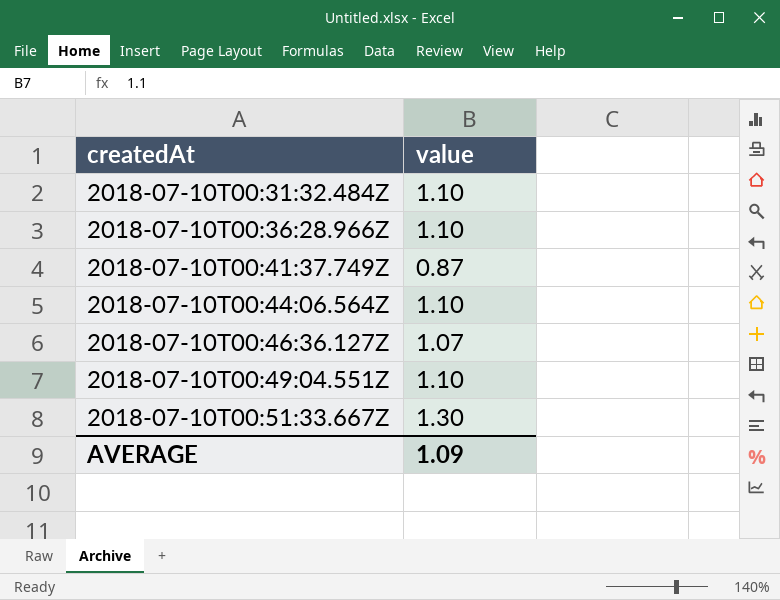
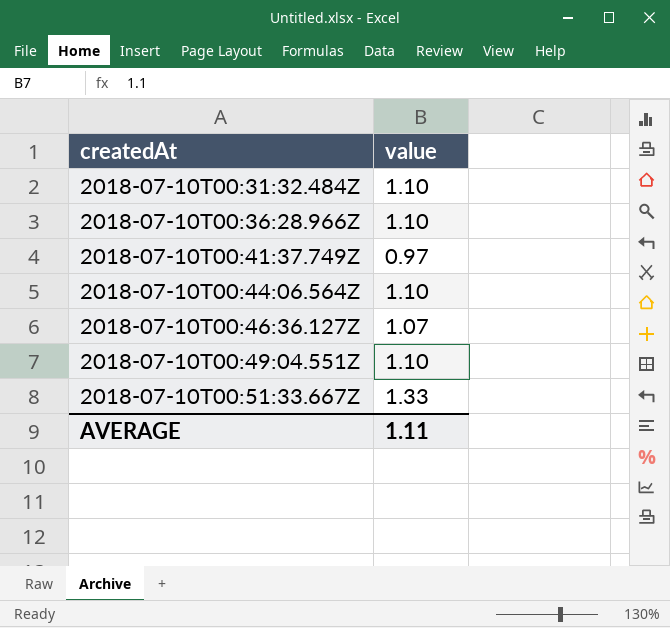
2018-07-10T00:41:37.749Z | value: 0.87 -> 0.97
2018-07-10T00:51:33.667Z | value: 1.30 -> 1.33
AVERAGE | value: 1.09 -> 1.11

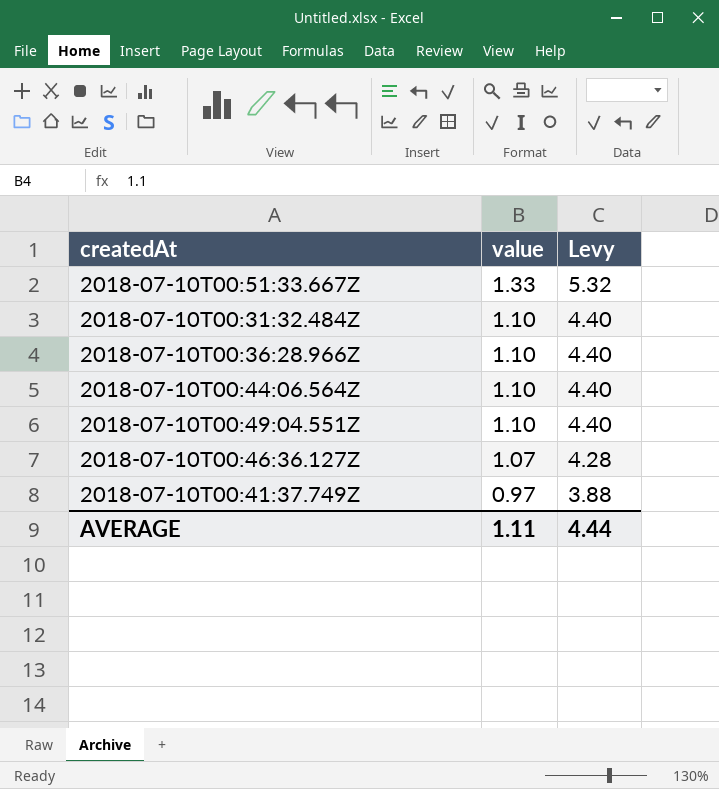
row order: createdAt ascending -> value descending
column Levy | formula: none -> [value] * 4

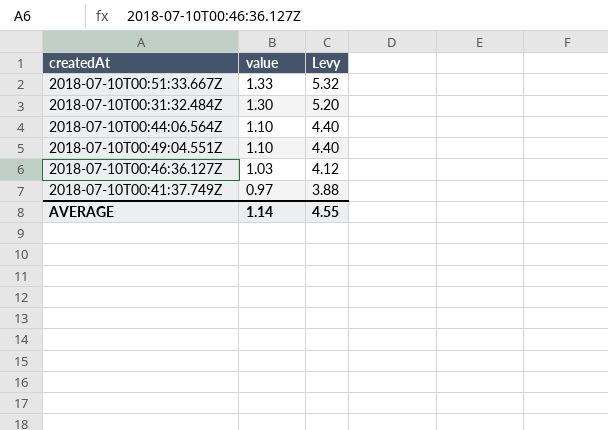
row 2018-07-10T00:36:28.966Z: 1.10 | 4.40 -> none
2018-07-10T00:31:32.484Z | value: 1.10 -> 1.30
2018-07-10T00:31:32.484Z | Levy: 4.40 -> 5.20
2018-07-10T00:46:36.127Z | value: 1.07 -> 1.03
2018-07-10T00:46:36.127Z | Levy: 4.28 -> 4.12
AVERAGE | value: 1.11 -> 1.14
AVERAGE | Levy: 4.44 -> 4.55

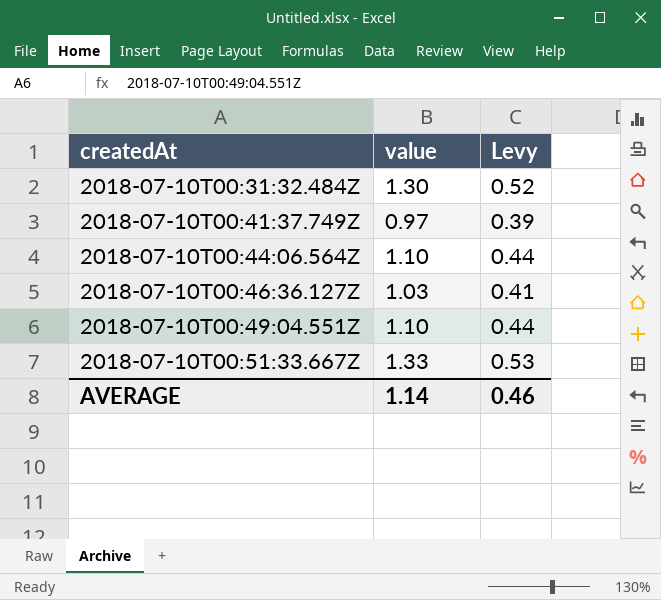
row order: value descending -> createdAt ascending
column Levy | formula: [value] * 4 -> [value] * 0.4
AVERAGE | Levy: 4.55 -> 0.46

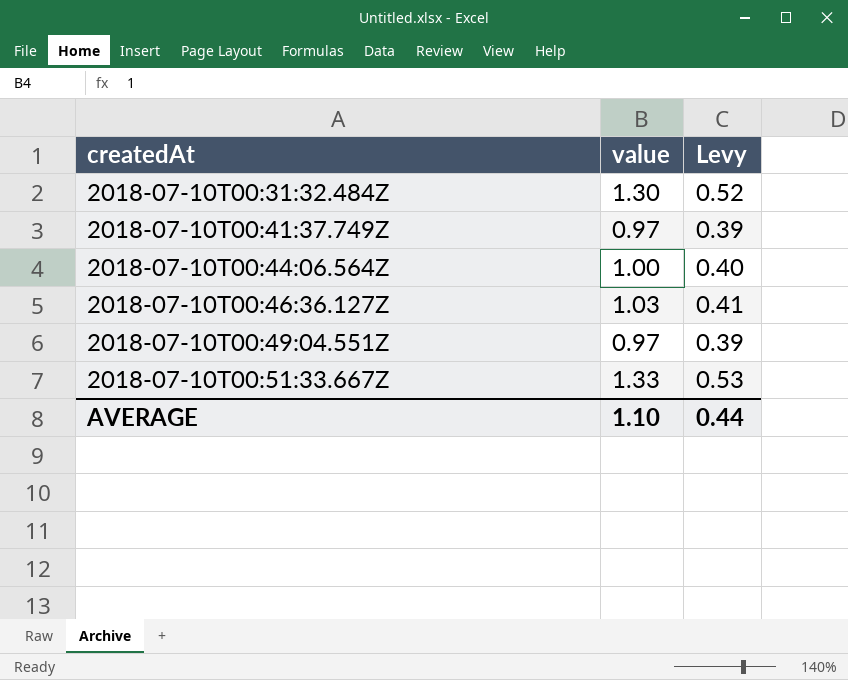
2018-07-10T00:44:06.564Z | value: 1.10 -> 1.00
2018-07-10T00:44:06.564Z | Levy: 0.44 -> 0.40
2018-07-10T00:49:04.551Z | value: 1.10 -> 0.97
2018-07-10T00:49:04.551Z | Levy: 0.44 -> 0.39
AVERAGE | value: 1.14 -> 1.10
AVERAGE | Levy: 0.46 -> 0.44

